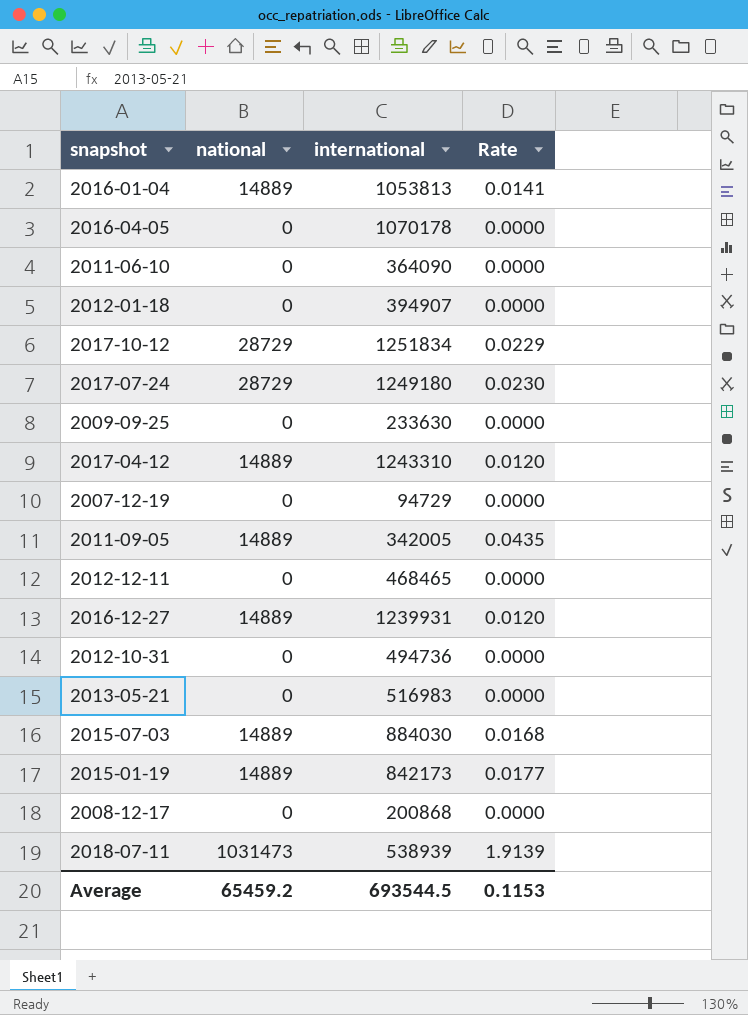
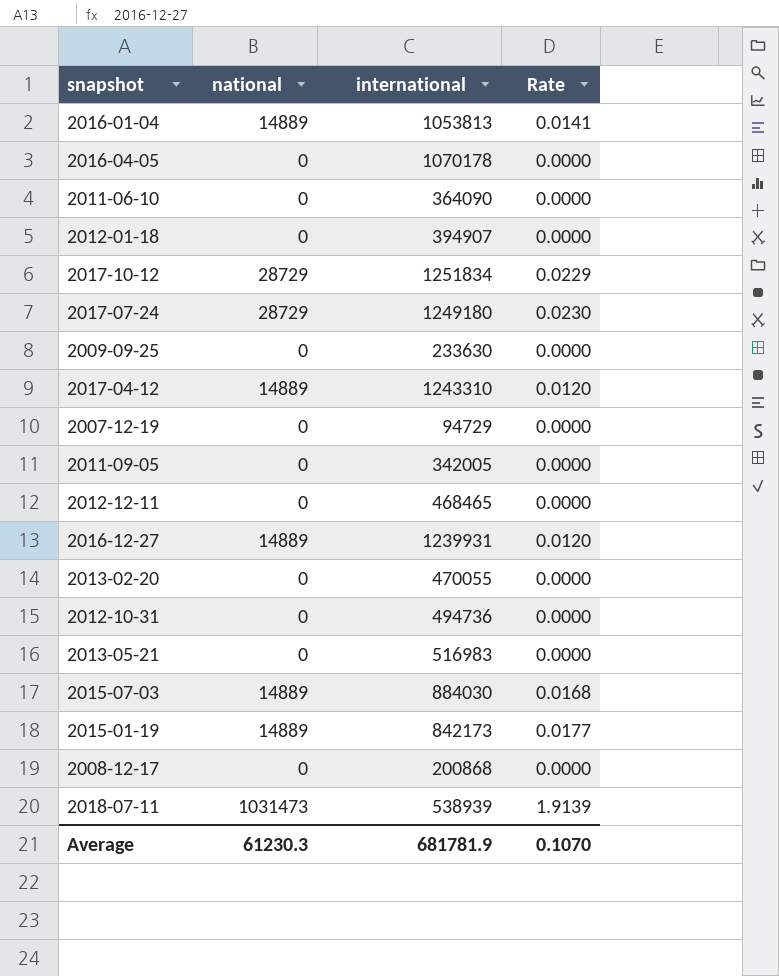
2011-09-05 | national: 14889 -> 0
2011-09-05 | Rate: 0.0435 -> 0.0000
row 2013-02-20: none -> 0 | 470055 | 0.0000
Average | national: 65459.2 -> 61230.3
Average | international: 693544.5 -> 681781.9
Average | Rate: 0.1153 -> 0.1070

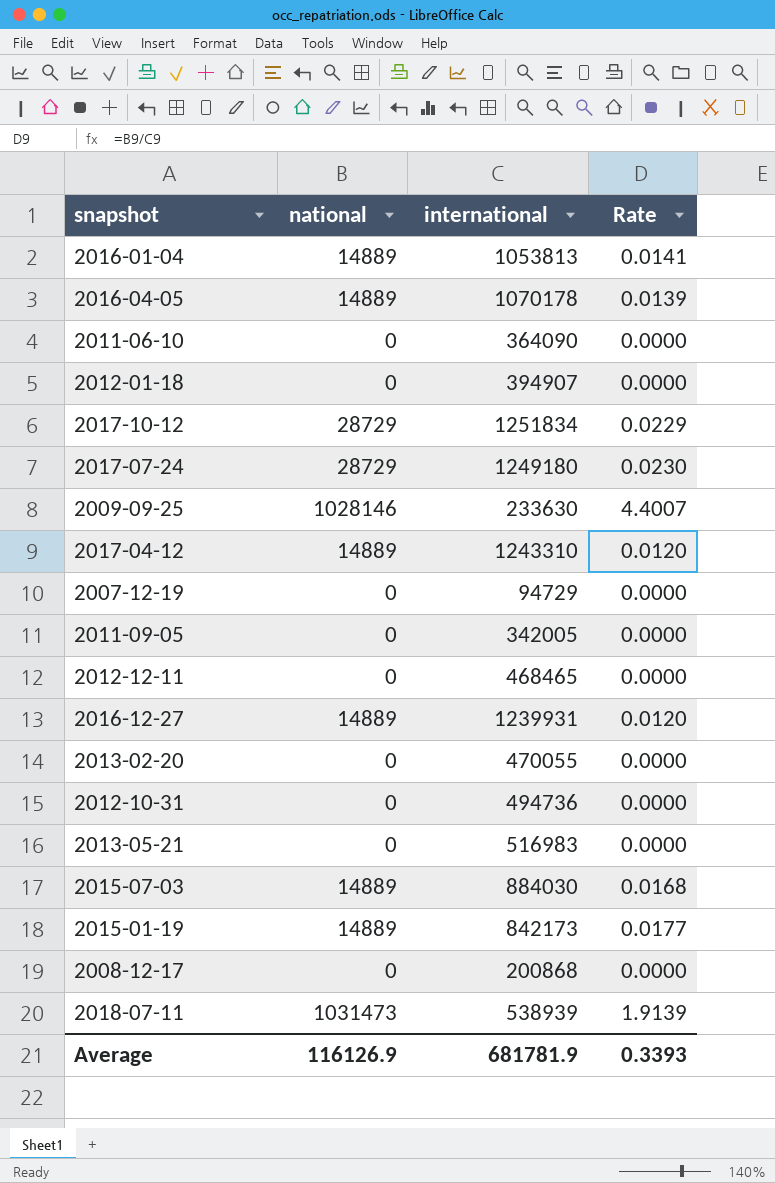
2016-04-05 | national: 0 -> 14889
2016-04-05 | Rate: 0.0000 -> 0.0139
2009-09-25 | national: 0 -> 1028146
2009-09-25 | Rate: 0.0000 -> 4.4007
Average | national: 61230.3 -> 116126.9
Average | Rate: 0.1070 -> 0.3393

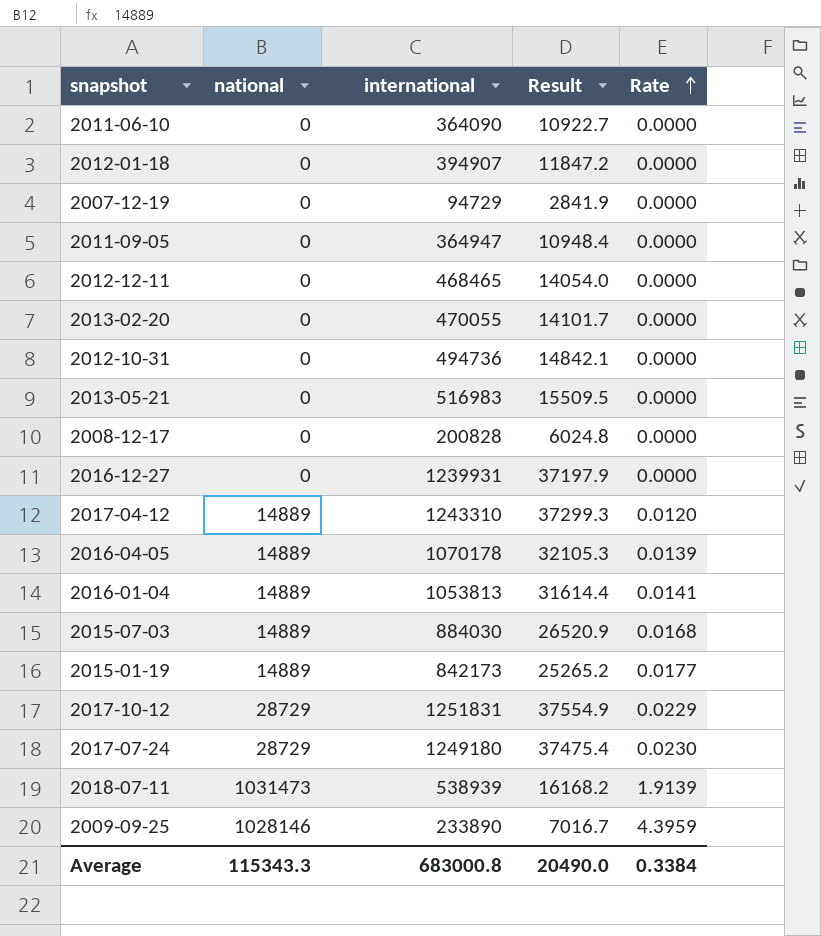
row order: none -> Rate ascending
column Result | formula: none -> [international] * 0.03
2011-09-05 | international: 342005 -> 364947
2008-12-17 | international: 200868 -> 200828
2016-12-27 | national: 14889 -> 0
2016-12-27 | Rate: 0.0120 -> 0.0000
2017-10-12 | international: 1251834 -> 1251831
2009-09-25 | international: 233630 -> 233890
2009-09-25 | Rate: 4.4007 -> 4.3959
Average | national: 116126.9 -> 115343.3
Average | international: 681781.9 -> 683000.8
Average | Rate: 0.3393 -> 0.3384

